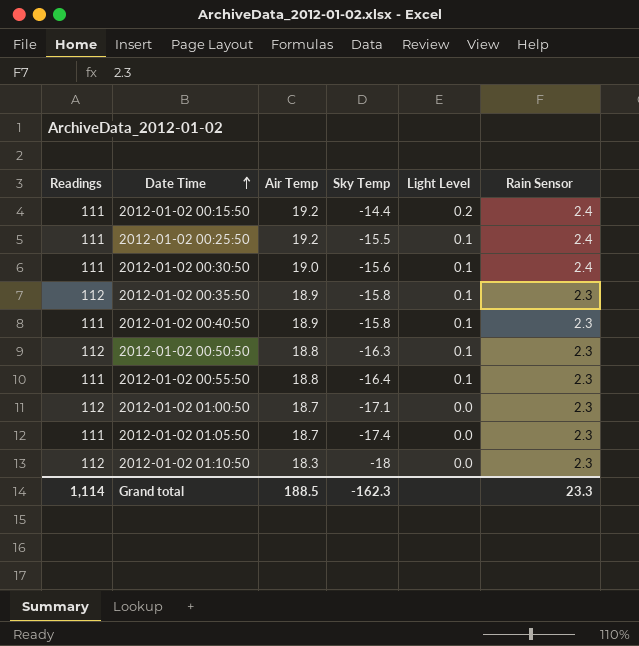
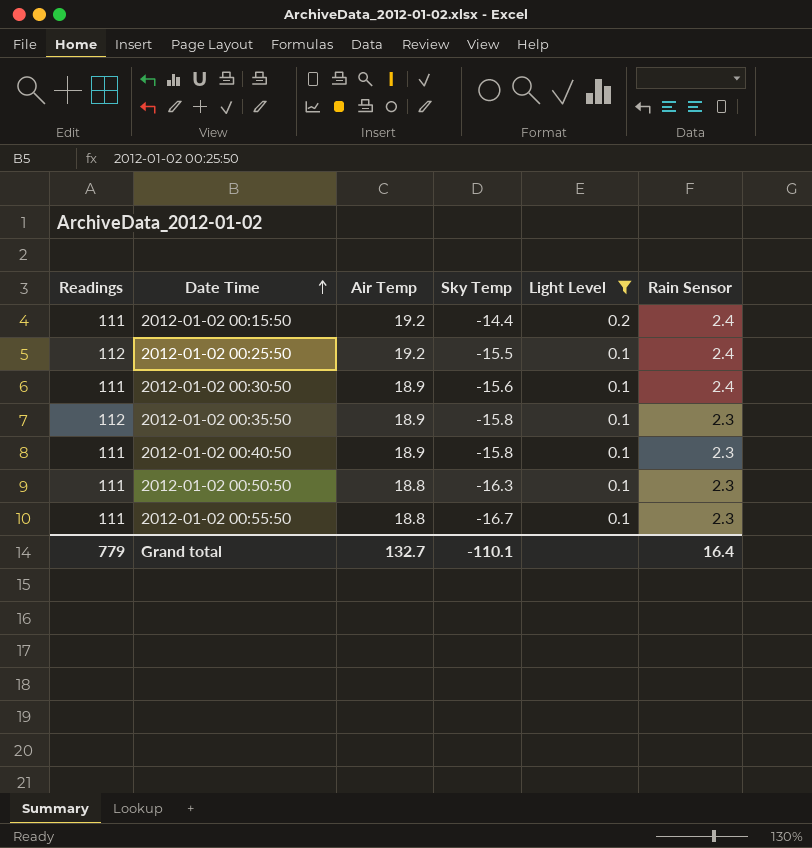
filter: none -> Light Level != 0.0
2012-01-02 00:25:50 | Readings: 111 -> 112
2012-01-02 00:30:50 | Air Temp: 19.0 -> 18.9
2012-01-02 00:50:50 | Readings: 112 -> 111
2012-01-02 00:55:50 | Sky Temp: -16.4 -> -16.7
Grand total | Readings: 1,114 -> 779
Grand total | Air Temp: 188.5 -> 132.7
Grand total | Sky Temp: -162.3 -> -110.1
Grand total | Rain Sensor: 23.3 -> 16.4

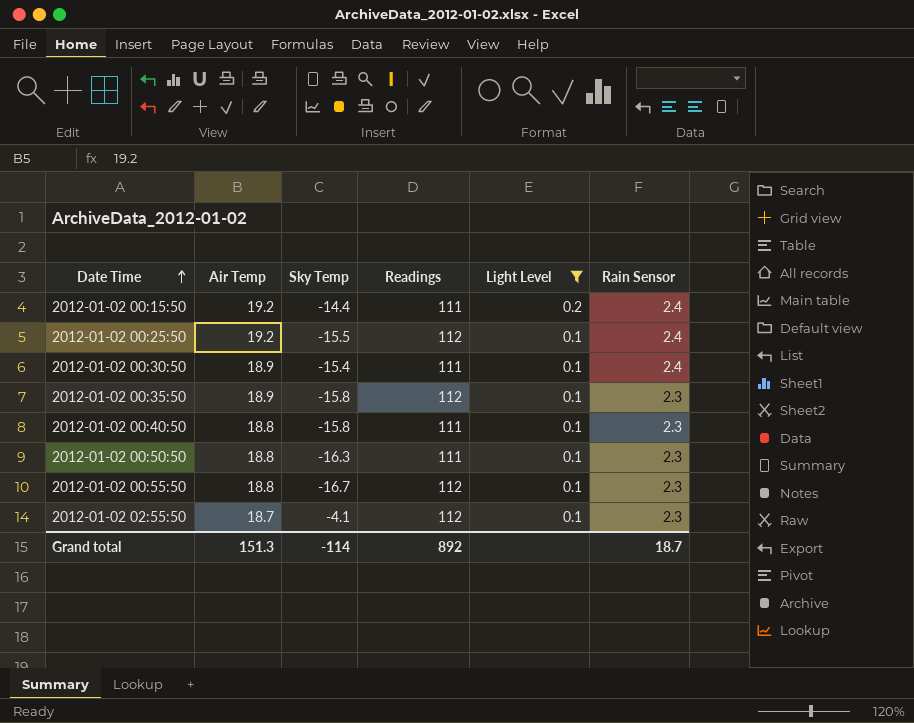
column Readings | position: 1 -> 4
2012-01-02 00:30:50 | Sky Temp: -15.6 -> -15.4
2012-01-02 00:40:50 | Air Temp: 18.9 -> 18.8
2012-01-02 00:55:50 | Readings: 111 -> 112
row 2012-01-02 02:55:50: none -> 18.7 | -4.1 | 112 | 0.1 | 2.3
Grand total | Air Temp: 132.7 -> 151.3
Grand total | Sky Temp: -110.1 -> -114
Grand total | Readings: 779 -> 892
Grand total | Rain Sensor: 16.4 -> 18.7

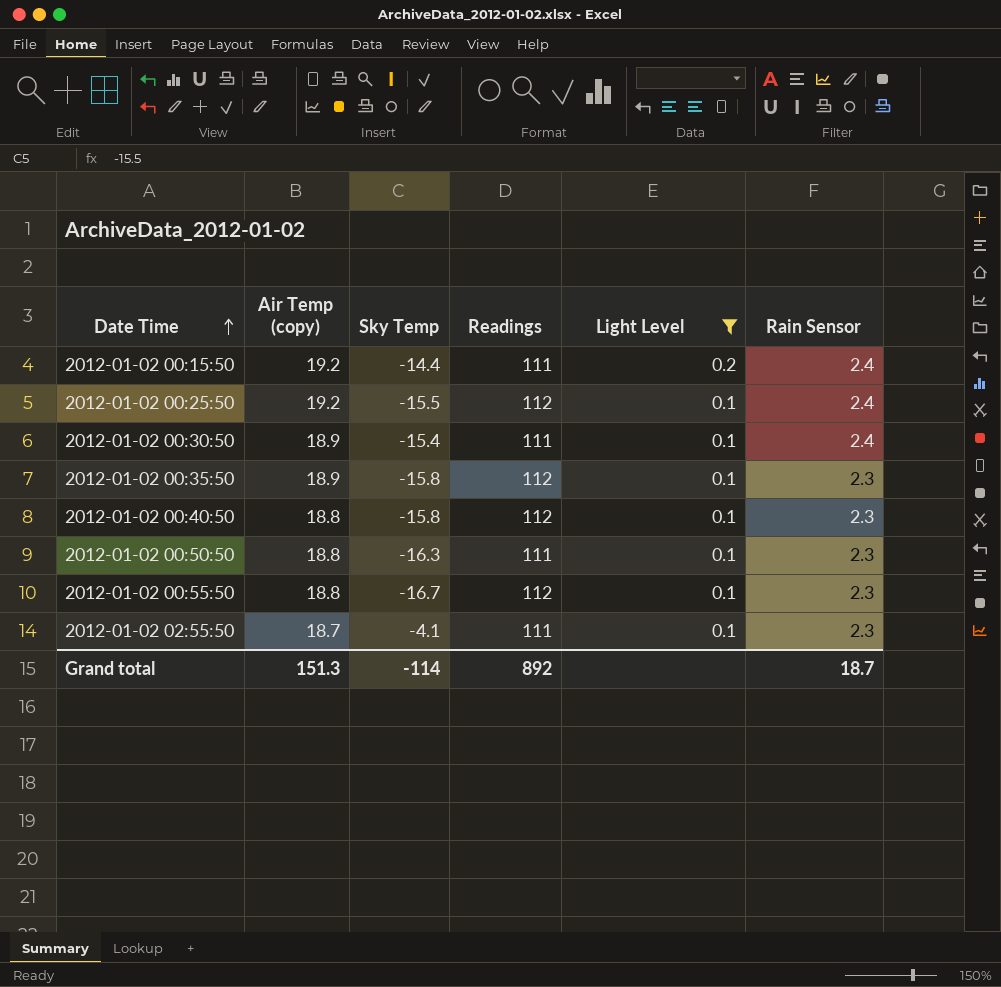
column name: Air Temp -> Air Temp (copy)
2012-01-02 00:40:50 | Readings: 111 -> 112
2012-01-02 02:55:50 | Readings: 112 -> 111

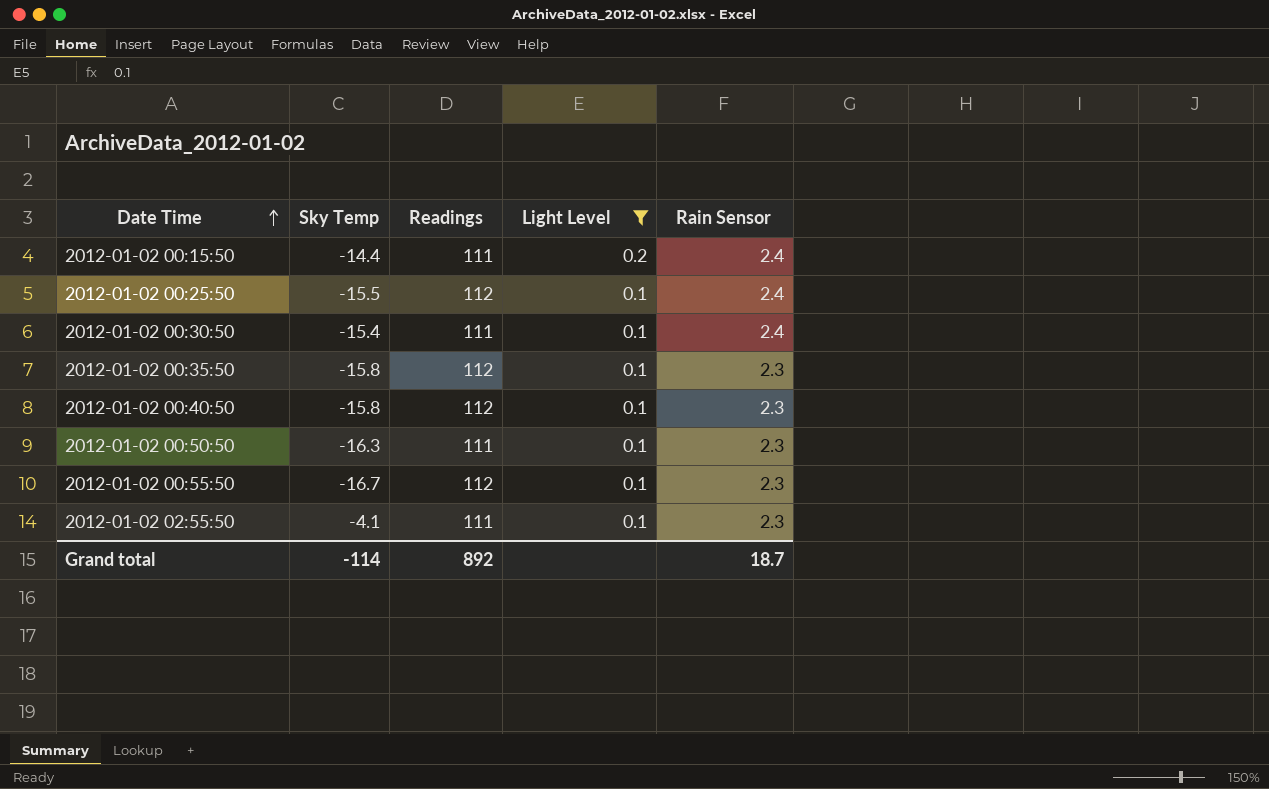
column Air Temp (copy) | position: 2 -> none

